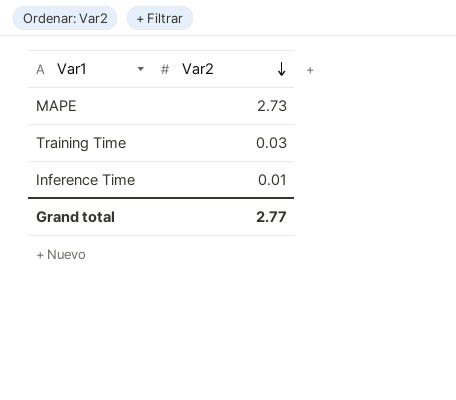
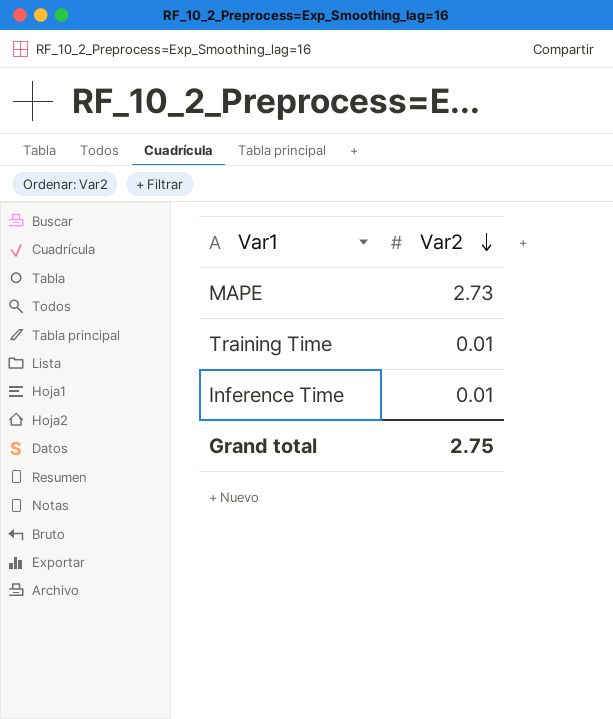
Training Time | Var2: 0.03 -> 0.01
Grand total | Var2: 2.77 -> 2.75

